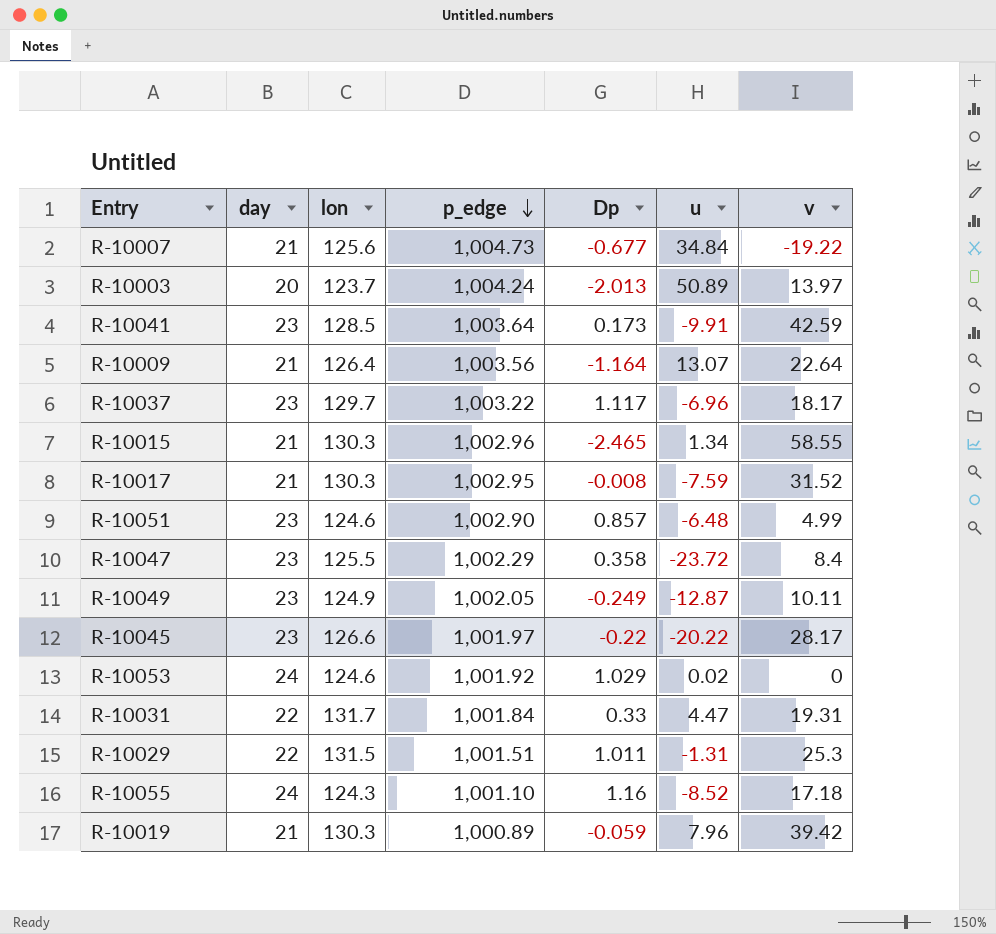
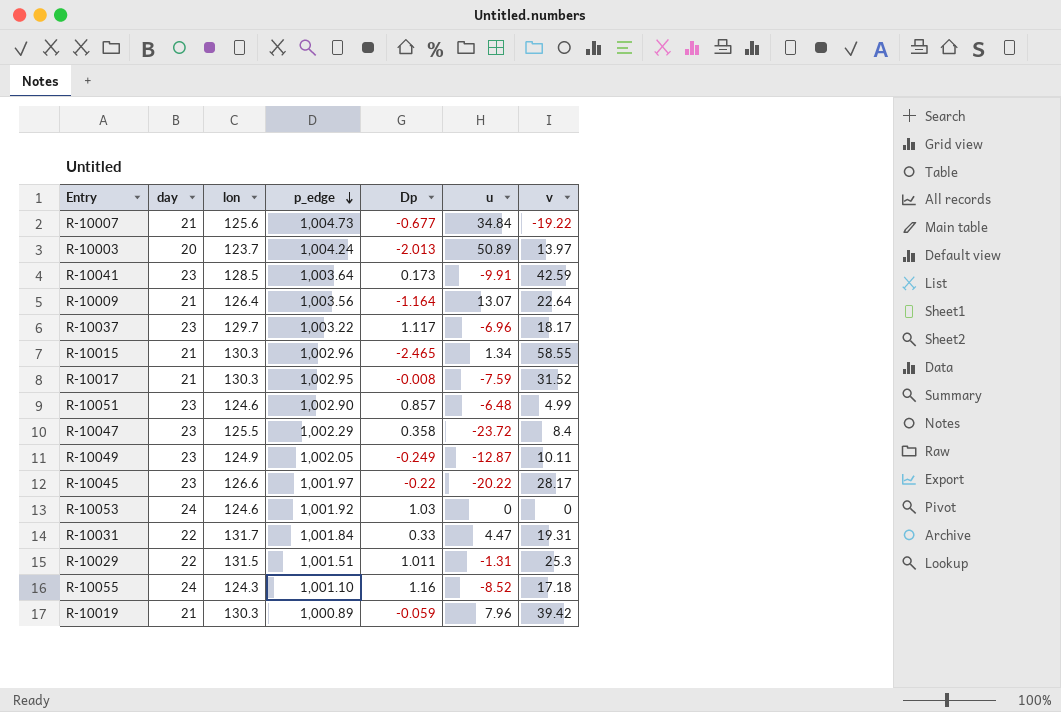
R-10053 | Dp: 1.029 -> 1.03
R-10053 | u: 0.02 -> 0

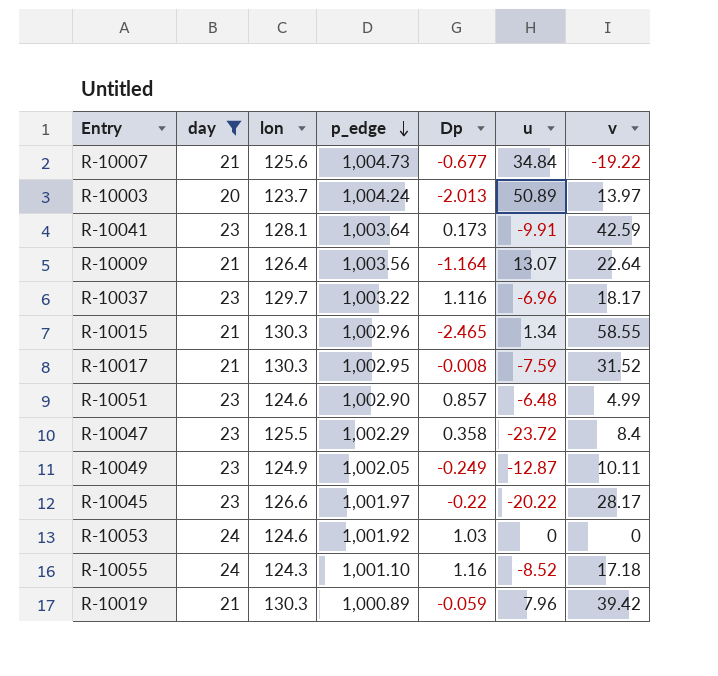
filter: none -> day != 22
R-10041 | lon: 128.5 -> 128.1
R-10037 | Dp: 1.117 -> 1.116

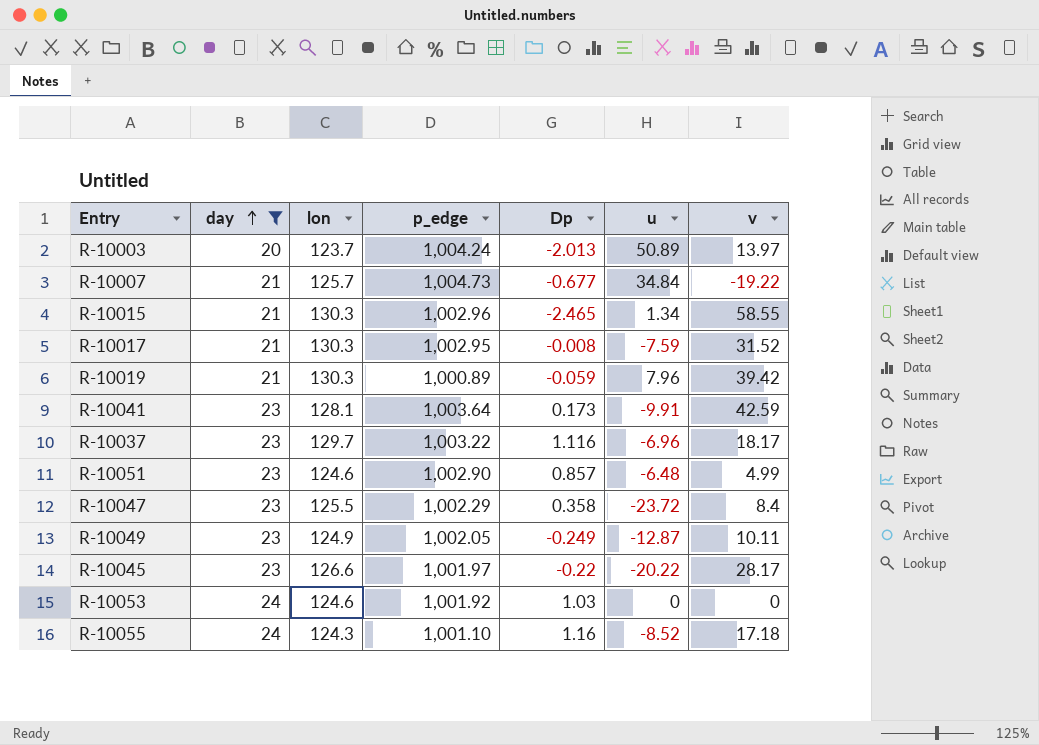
row order: p_edge descending -> day ascending
row R-10009: 21 | 126.4 | 1,003.56 | -1.164 | 13.07 | 22.64 -> none
R-10007 | lon: 125.6 -> 125.7

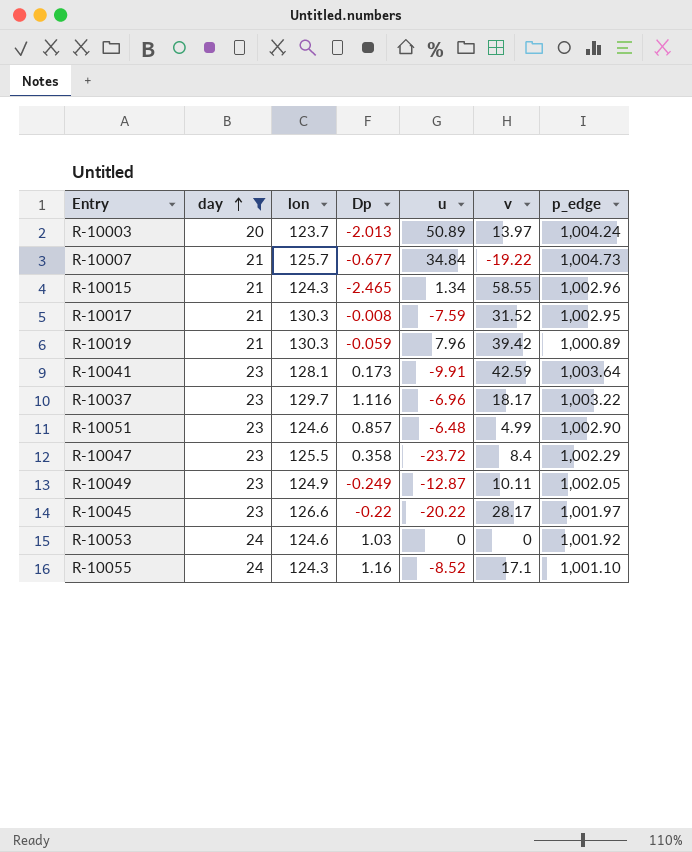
column p_edge | position: 4 -> 7
R-10015 | lon: 130.3 -> 124.3
R-10055 | v: 17.18 -> 17.1

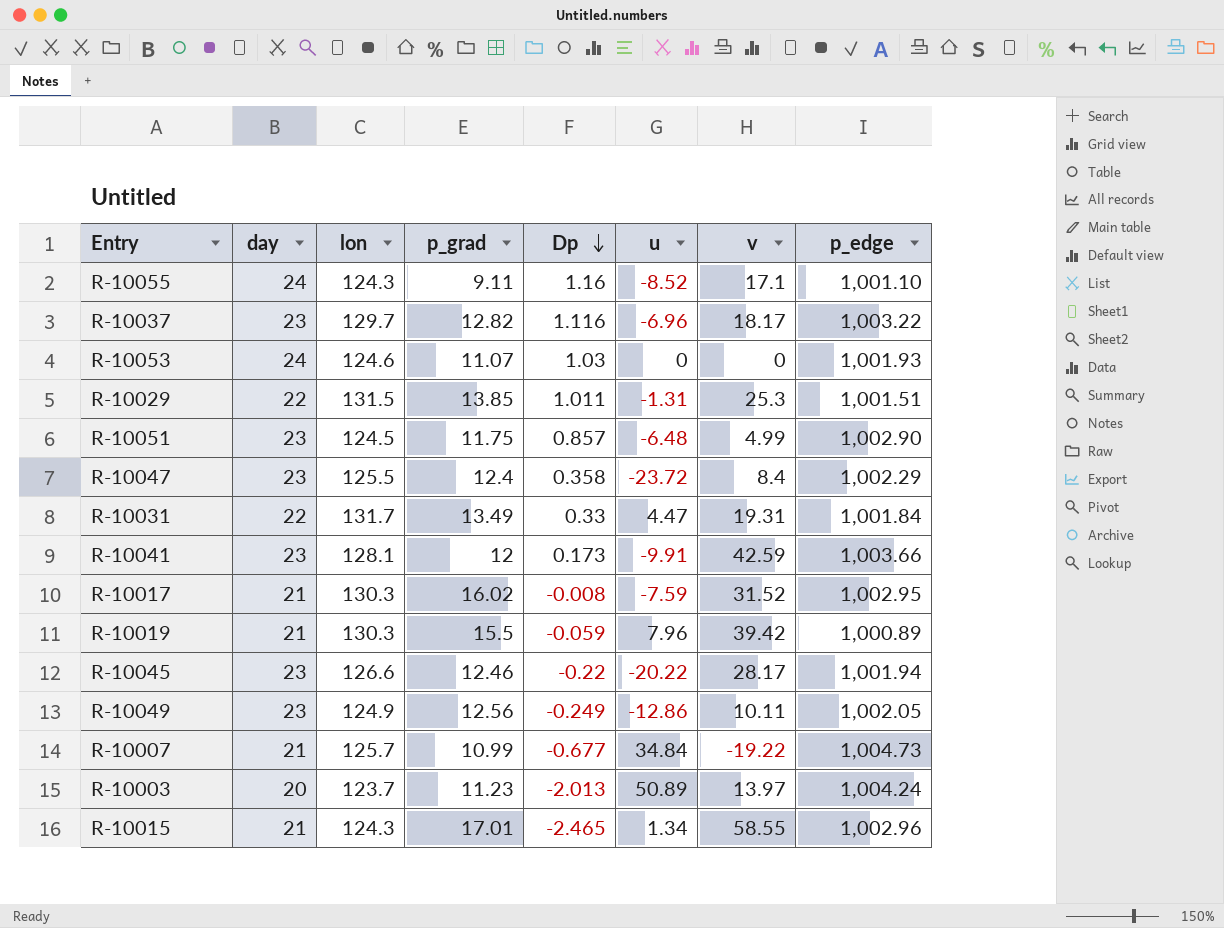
filter: day != 22 -> none
row order: day ascending -> Dp descending
column p_grad | position: none -> 4
R-10053 | p_edge: 1,001.92 -> 1,001.93
R-10051 | lon: 124.6 -> 124.5
R-10041 | p_edge: 1,003.64 -> 1,003.66
R-10045 | p_edge: 1,001.97 -> 1,001.94
R-10049 | u: -12.87 -> -12.86

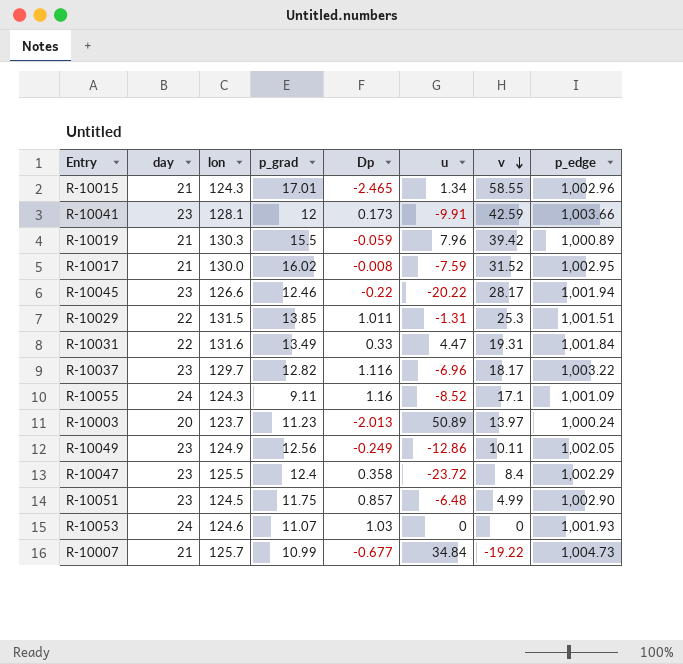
row order: Dp descending -> v descending
R-10017 | lon: 130.3 -> 130.0
R-10031 | lon: 131.7 -> 131.6
R-10055 | p_edge: 1,001.10 -> 1,001.09
R-10003 | p_edge: 1,004.24 -> 1,000.24

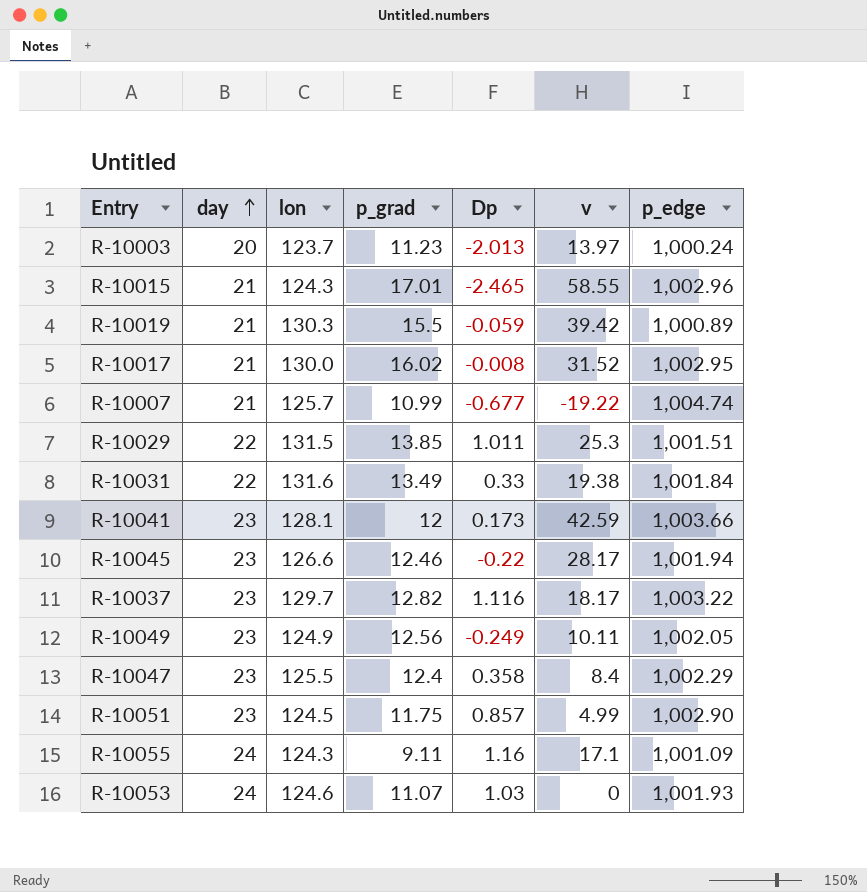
row order: v descending -> day ascending
column u | position: 6 -> none
R-10007 | p_edge: 1,004.73 -> 1,004.74
R-10031 | v: 19.31 -> 19.38

